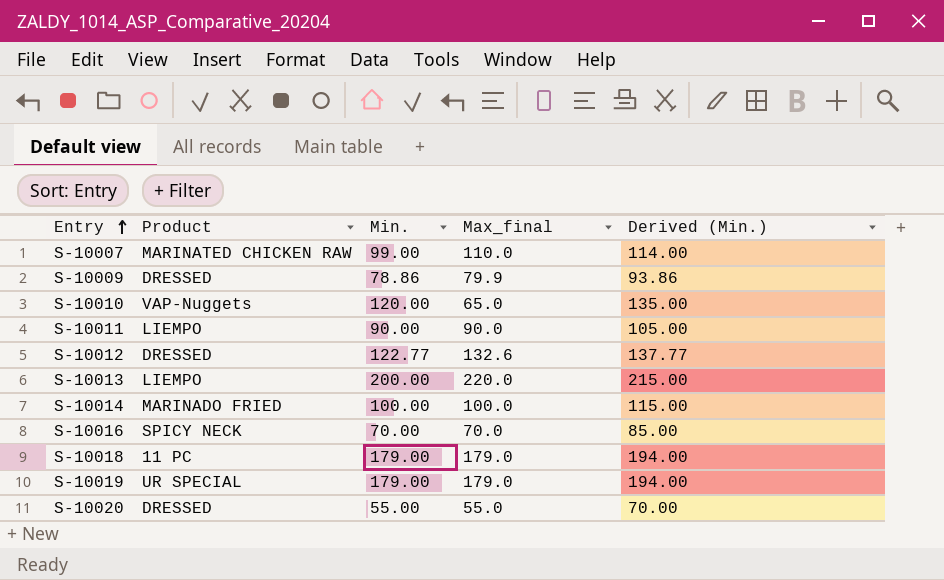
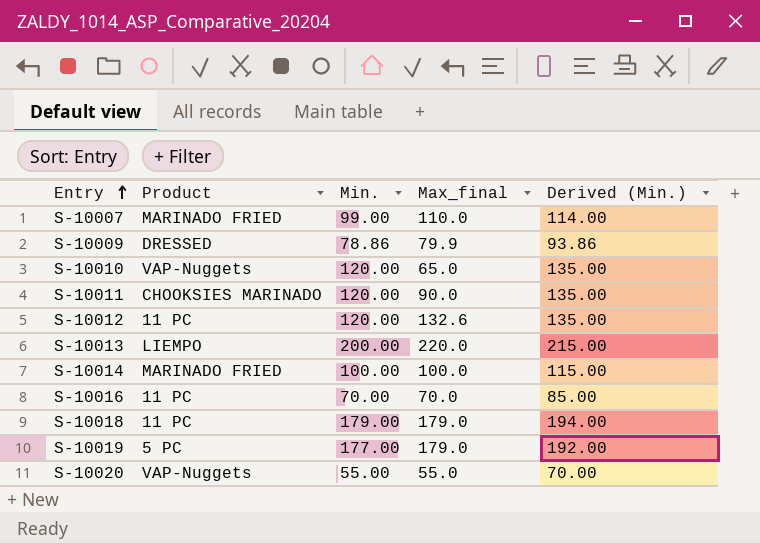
S-10007 | Product: MARINATED CHICKEN RAW -> MARINADO FRIED
S-10011 | Product: LIEMPO -> CHOOKSIES MARINADO
S-10011 | Min.: 90.00 -> 120.00
S-10011 | Derived (Min.): 105.00 -> 135.00
S-10012 | Product: DRESSED -> 11 PC
S-10012 | Min.: 122.77 -> 120.00
S-10012 | Derived (Min.): 137.77 -> 135.00
S-10016 | Product: SPICY NECK -> 11 PC
S-10019 | Product: UR SPECIAL -> 5 PC
S-10019 | Min.: 179.00 -> 177.00
S-10019 | Derived (Min.): 194.00 -> 192.00
S-10020 | Product: DRESSED -> VAP-Nuggets

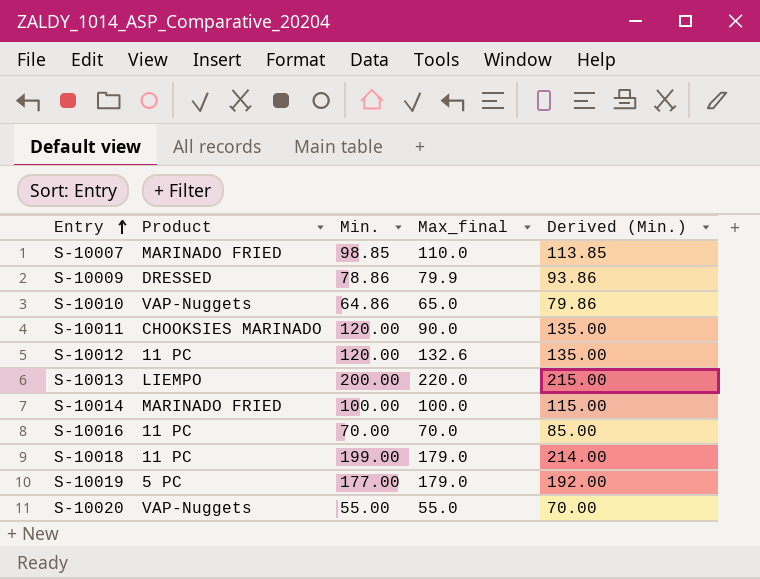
S-10007 | Min.: 99.00 -> 98.85
S-10007 | Derived (Min.): 114.00 -> 113.85
S-10010 | Min.: 120.00 -> 64.86
S-10010 | Derived (Min.): 135.00 -> 79.86
S-10018 | Min.: 179.00 -> 199.00
S-10018 | Derived (Min.): 194.00 -> 214.00

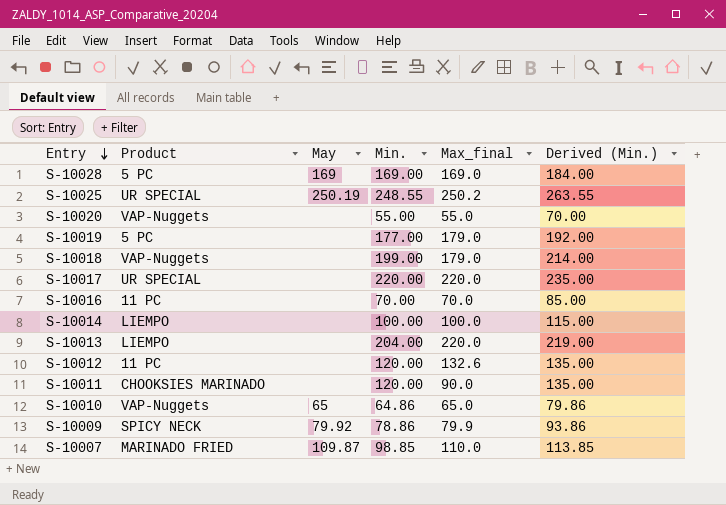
row order: Entry ascending -> Entry descending
column May | position: none -> 3
row S-10028: none -> 5 PC | 169 | 169.00 | 169.0 | 184.00
row S-10025: none -> UR SPECIAL | 250.19 | 248.55 | 250.2 | 263.55
S-10018 | Product: 11 PC -> VAP-Nuggets
row S-10017: none -> UR SPECIAL | none | 220.00 | 220.0 | 235.00
S-10014 | Product: MARINADO FRIED -> LIEMPO
S-10013 | Min.: 200.00 -> 204.00
S-10013 | Derived (Min.): 215.00 -> 219.00
S-10009 | Product: DRESSED -> SPICY NECK

